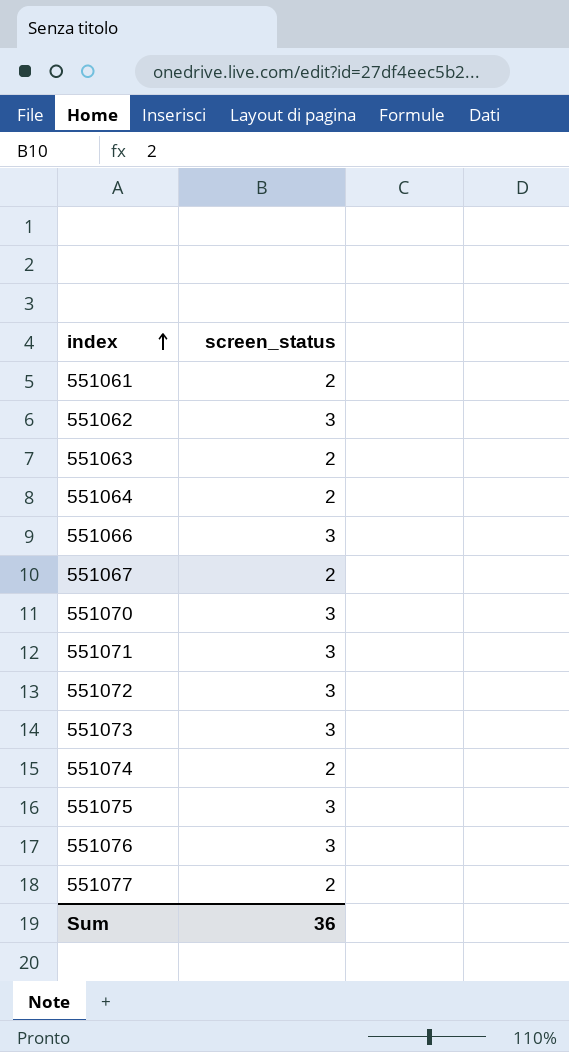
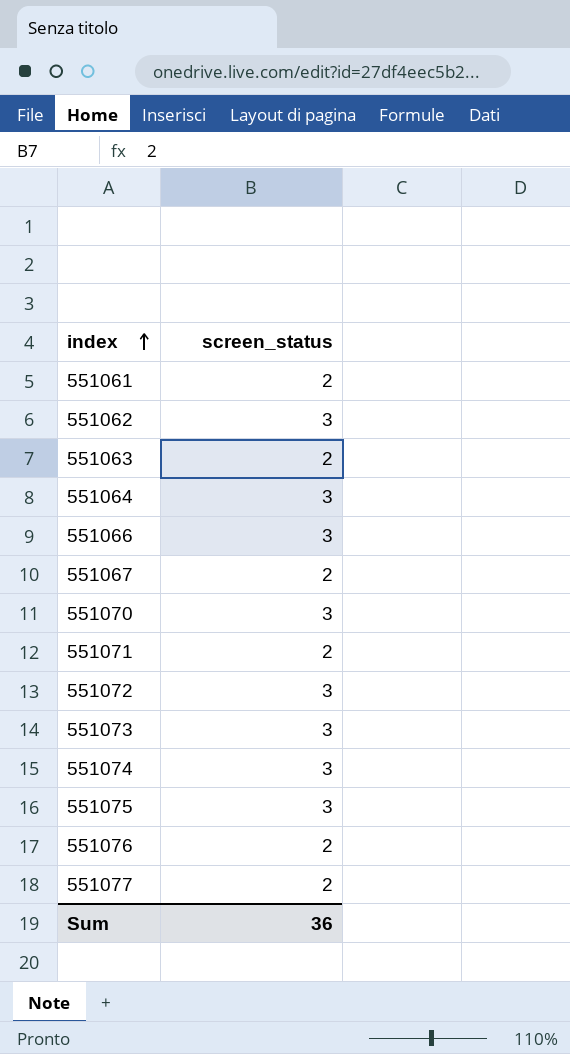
551064 | screen_status: 2 -> 3
551071 | screen_status: 3 -> 2
551074 | screen_status: 2 -> 3
551076 | screen_status: 3 -> 2

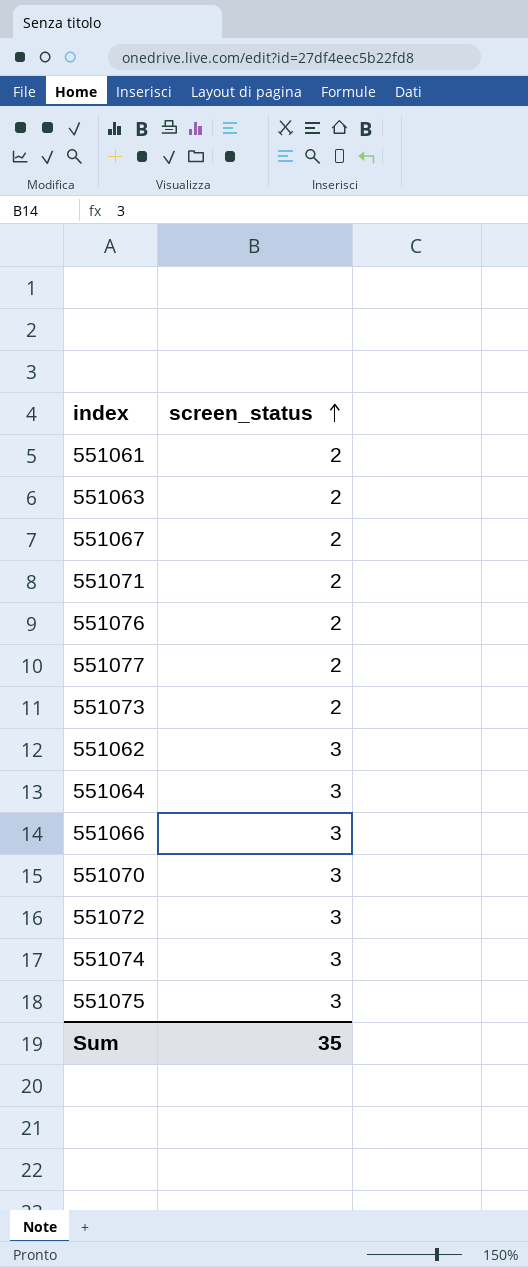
row order: index ascending -> screen_status ascending
551073 | screen_status: 3 -> 2
Sum | screen_status: 36 -> 35

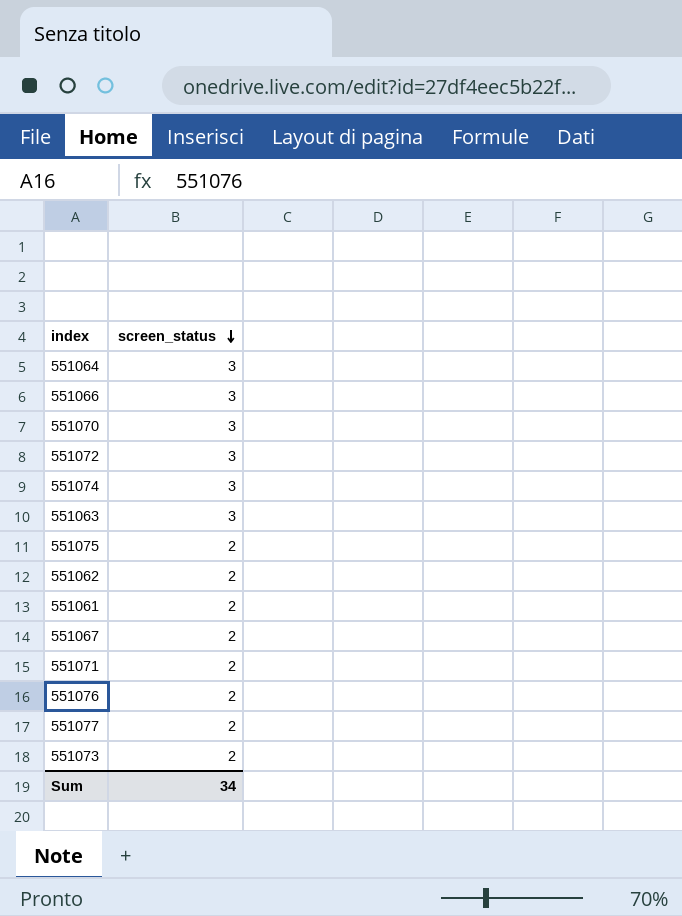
row order: screen_status ascending -> screen_status descending
551063 | screen_status: 2 -> 3
551075 | screen_status: 3 -> 2
551062 | screen_status: 3 -> 2
Sum | screen_status: 35 -> 34

